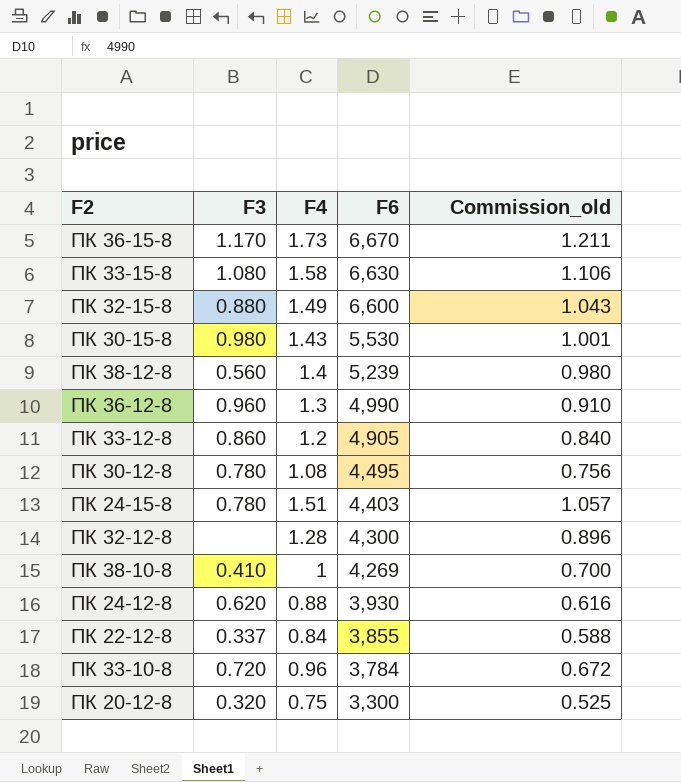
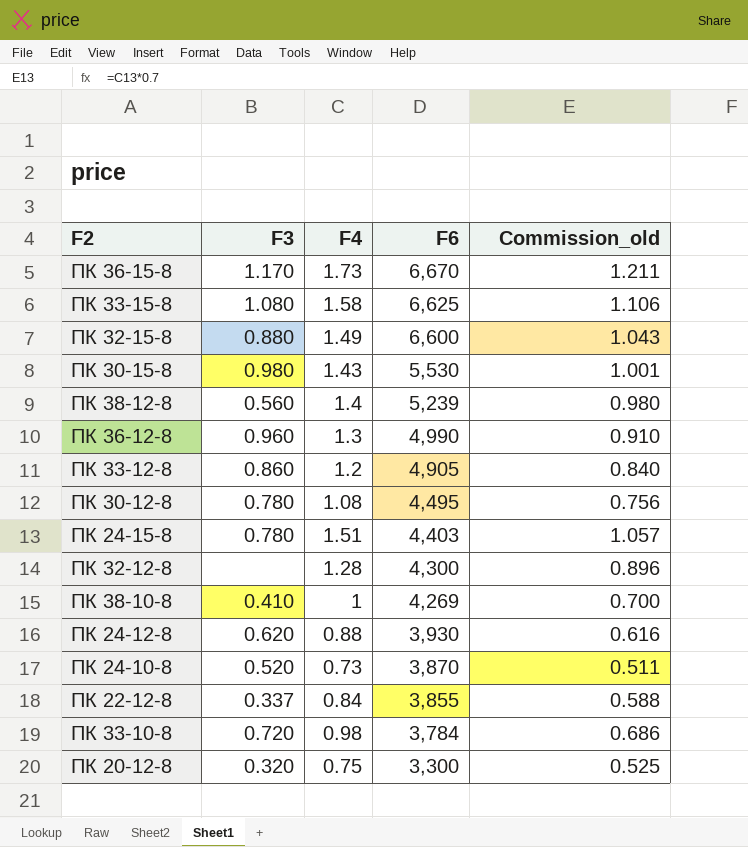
ПК 33-15-8 | F6: 6,630 -> 6,625
row ПК 24-10-8: none -> 0.520 | 0.73 | 3,870 | 0.511
ПК 33-10-8 | F4: 0.96 -> 0.98
ПК 33-10-8 | Commission_old: 0.672 -> 0.686

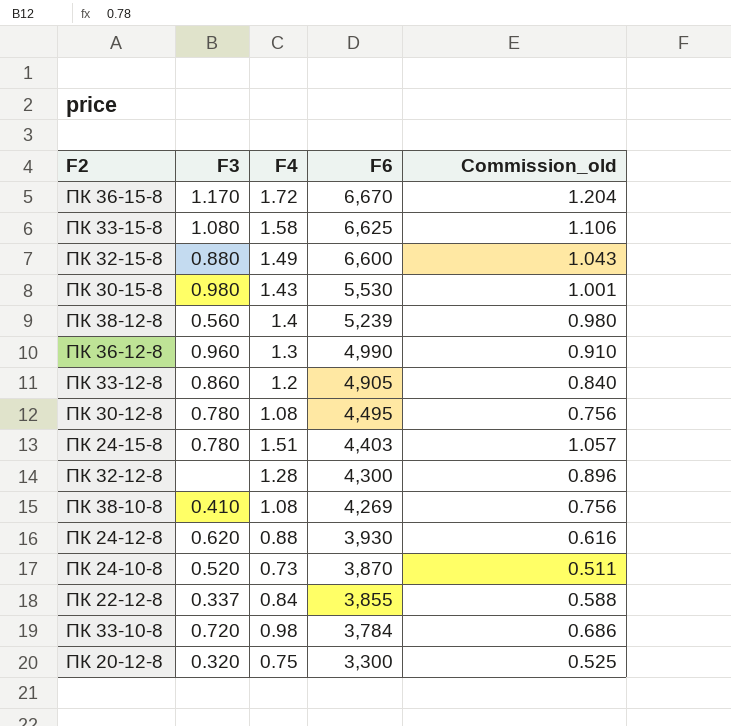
ПК 36-15-8 | F4: 1.73 -> 1.72
ПК 36-15-8 | Commission_old: 1.211 -> 1.204
ПК 38-10-8 | F4: 1 -> 1.08
ПК 38-10-8 | Commission_old: 0.700 -> 0.756

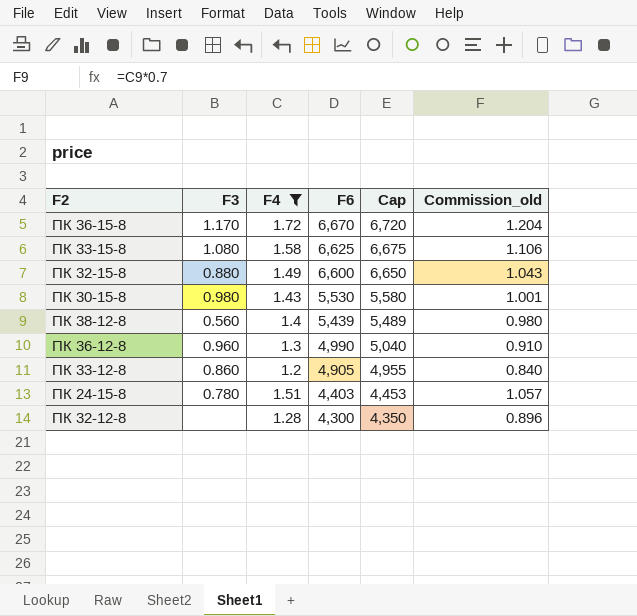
filter: none -> F4 >= 1.2
column Cap | formula: none -> [F6] + 50
ПК 38-12-8 | F6: 5,239 -> 5,439

